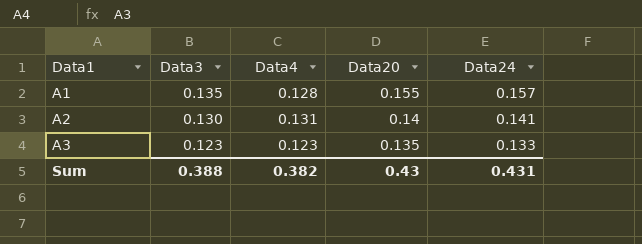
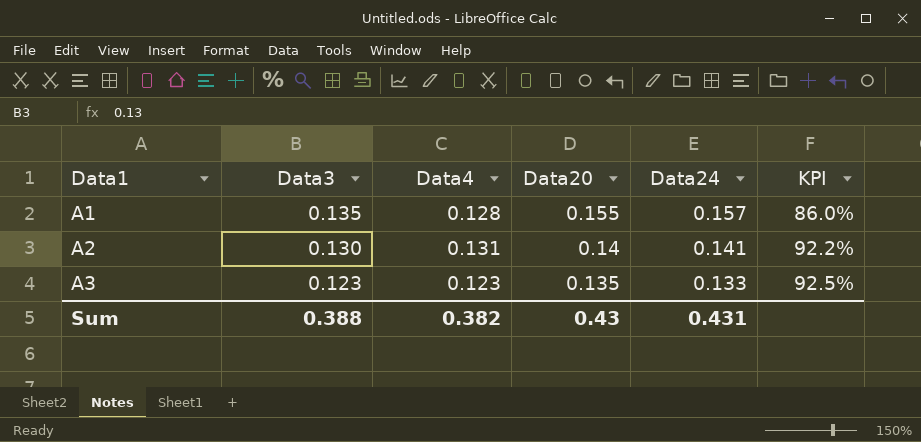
column KPI | formula: none -> [Data3] / [Data24]

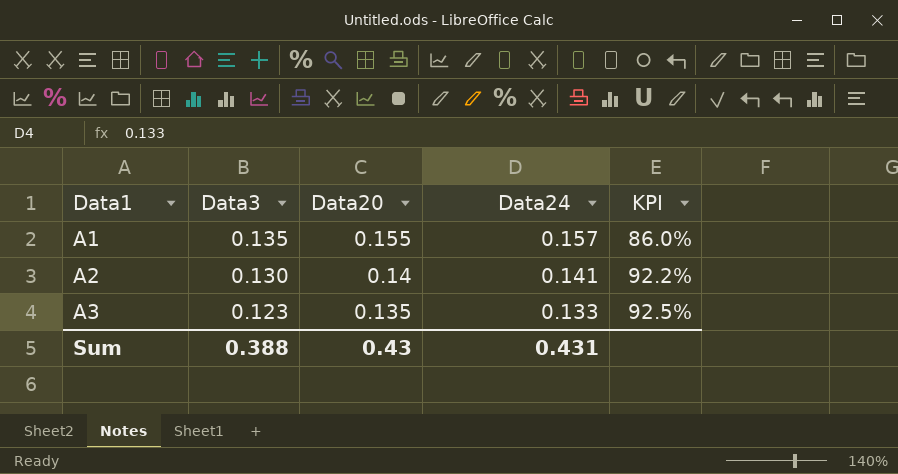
column Data4 | position: 3 -> none

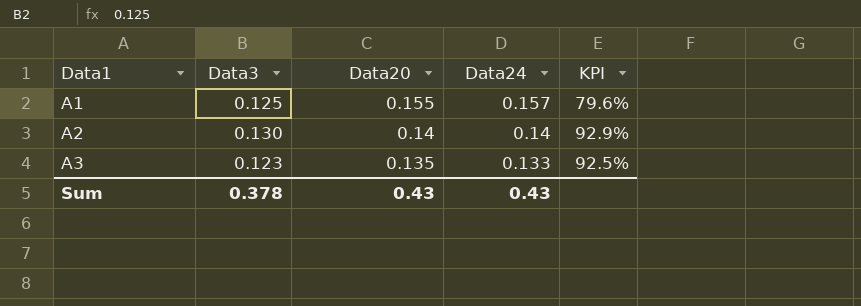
A1 | Data3: 0.135 -> 0.125
A1 | KPI: 86.0% -> 79.6%
A2 | Data24: 0.141 -> 0.14
A2 | KPI: 92.2% -> 92.9%
Sum | Data3: 0.388 -> 0.378
Sum | Data24: 0.431 -> 0.43

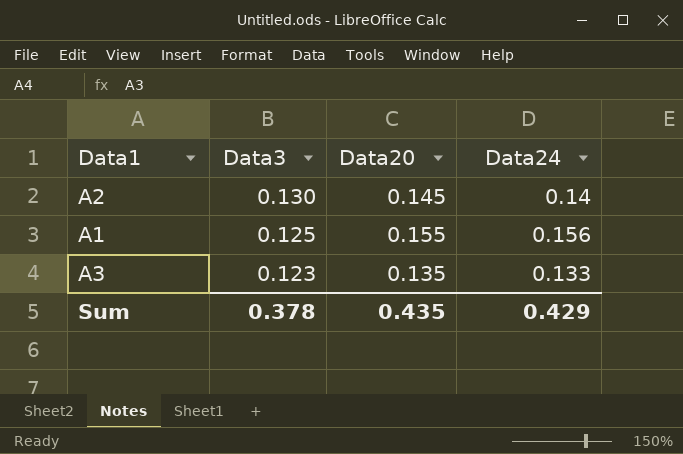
row order: Data1 ascending -> Data3 descending
column KPI | formula: [Data3] / [Data24] -> none
A2 | Data20: 0.14 -> 0.145
A1 | Data24: 0.157 -> 0.156
Sum | Data20: 0.43 -> 0.435
Sum | Data24: 0.43 -> 0.429

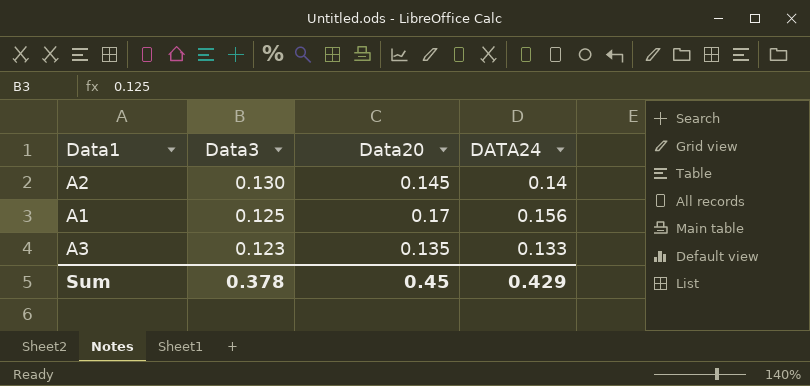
column name: Data24 -> DATA24
A1 | Data20: 0.155 -> 0.17
Sum | Data20: 0.435 -> 0.45

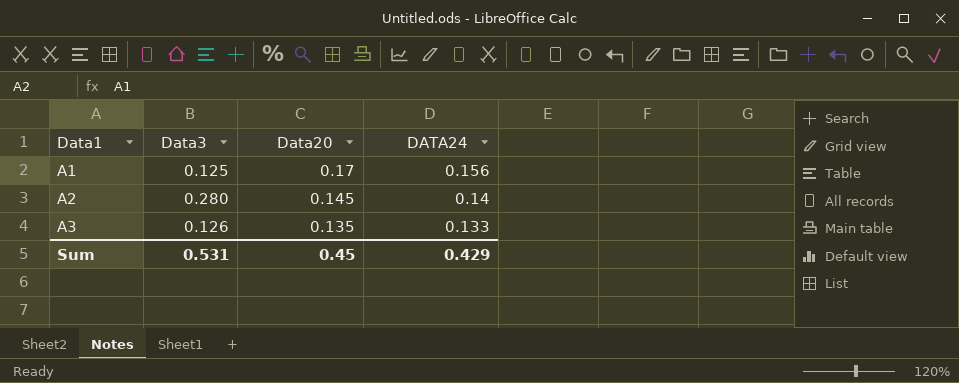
row order: Data3 descending -> Data1 ascending
A2 | Data3: 0.130 -> 0.280
A3 | Data3: 0.123 -> 0.126
Sum | Data3: 0.378 -> 0.531

